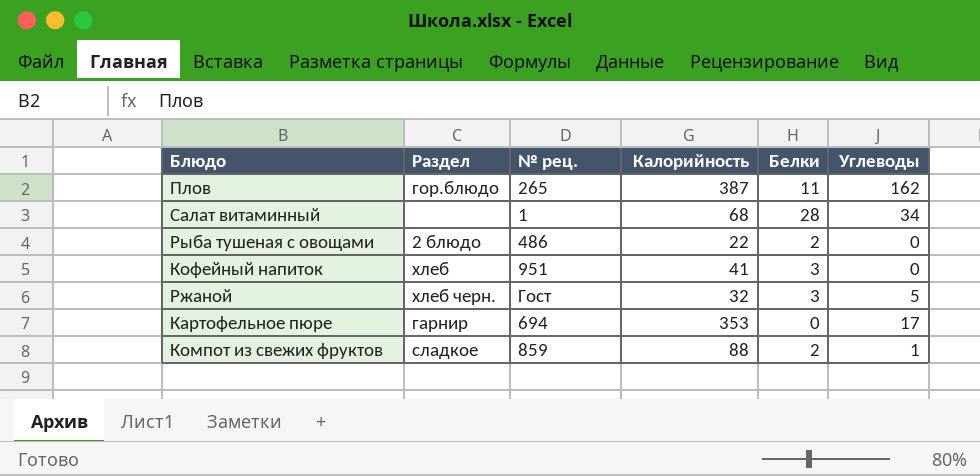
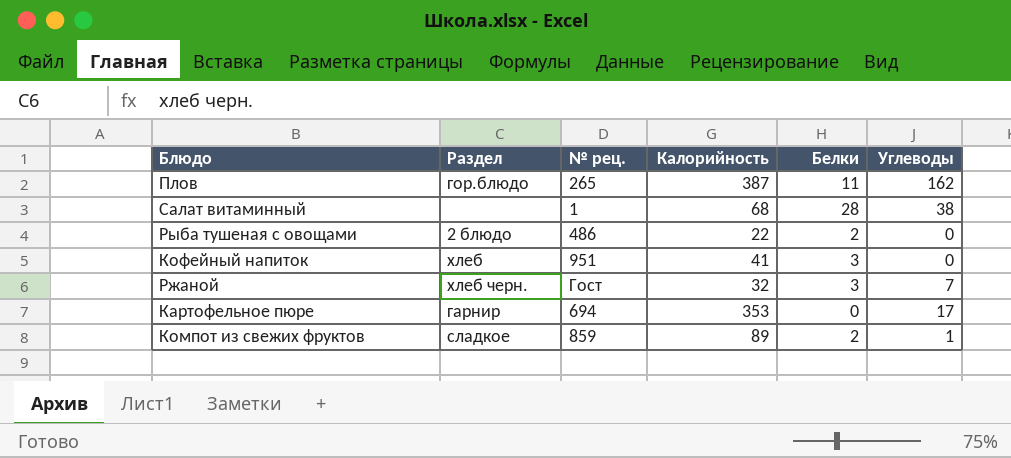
Салат витаминный | Углеводы: 34 -> 38
Ржаной | Углеводы: 5 -> 7
Компот из свежих фруктов | Калорийность: 88 -> 89

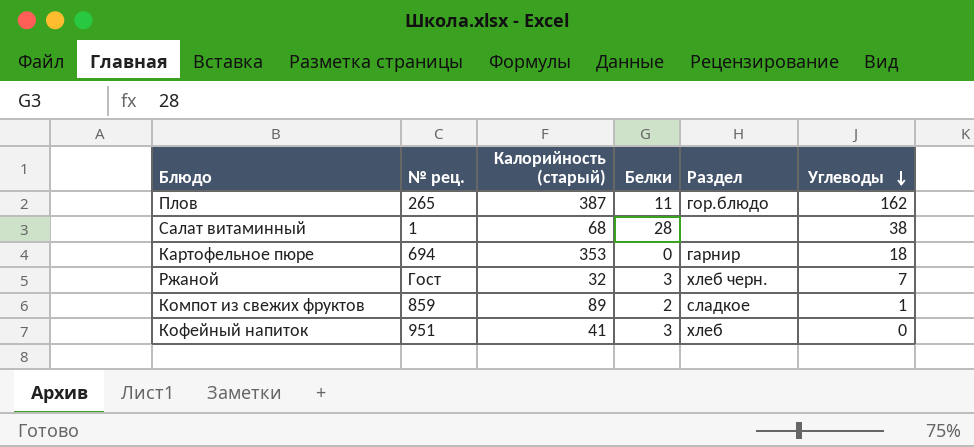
row order: none -> Углеводы descending
column name: Калорийность -> Калорийность (старый)
column Раздел | position: 2 -> 5
row Рыба тушеная с овощами: 2 блюдо | 486 | 22 | 2 | 0 -> none
Картофельное пюре | Углеводы: 17 -> 18

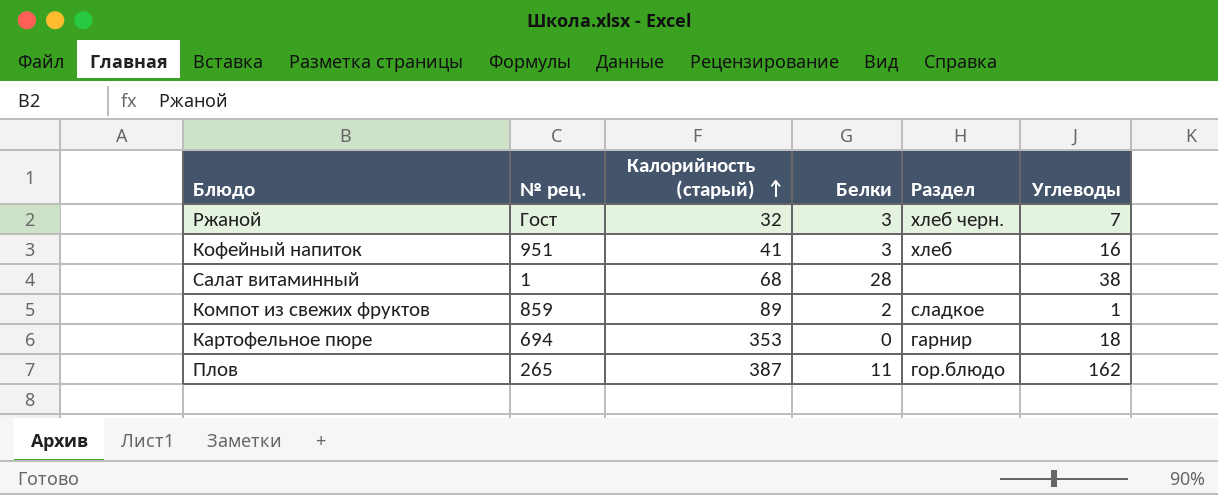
row order: Углеводы descending -> Калорийность (старый) ascending
Кофейный напиток | Углеводы: 0 -> 16

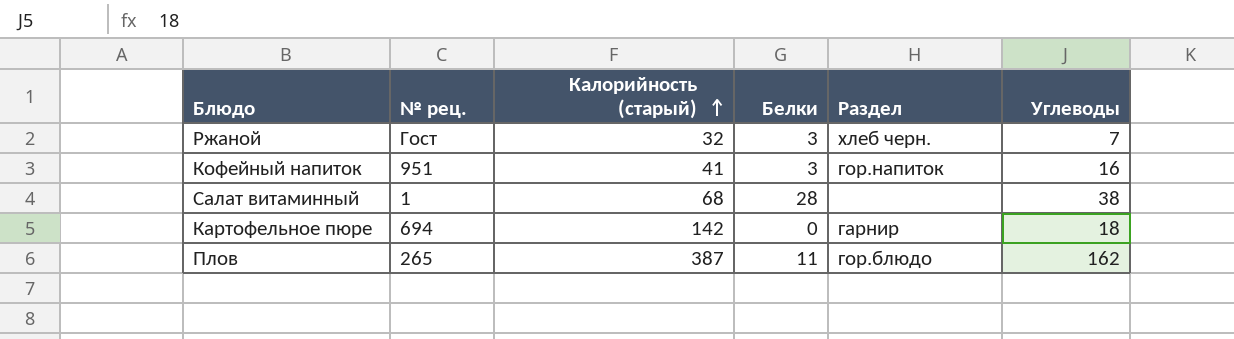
row Компот из свежих фруктов: 859 | 89 | 2 | сладкое | 1 -> none
Кофейный напиток | Раздел: хлеб -> гор.напиток
Картофельное пюре | Калорийность (старый): 353 -> 142

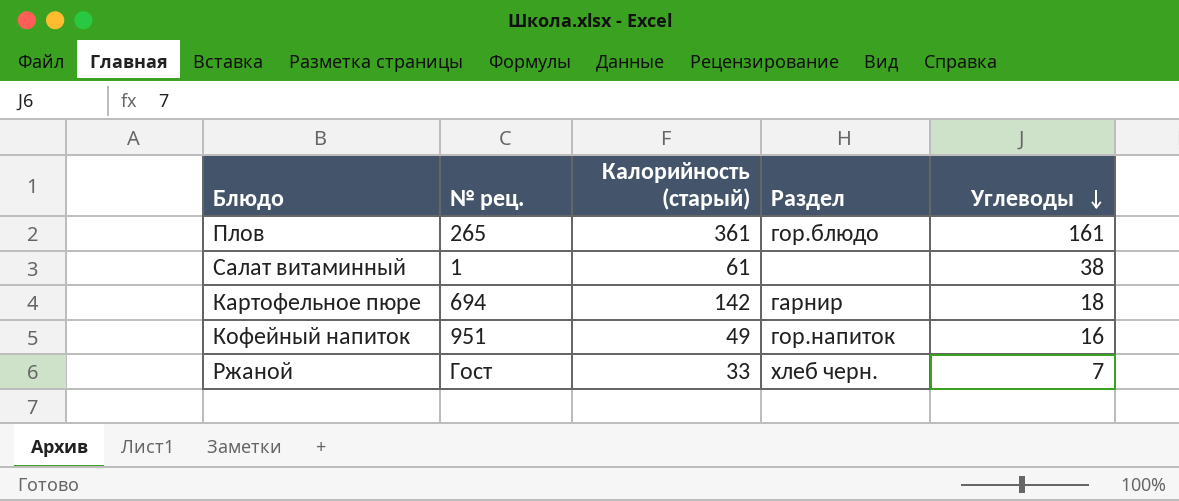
row order: Калорийность (старый) ascending -> Углеводы descending
column Белки | position: 4 -> none
Плов | Калорийность (старый): 387 -> 361
Плов | Углеводы: 162 -> 161
Салат витаминный | Калорийность (старый): 68 -> 61
Кофейный напиток | Калорийность (старый): 41 -> 49
Ржаной | Калорийность (старый): 32 -> 33

